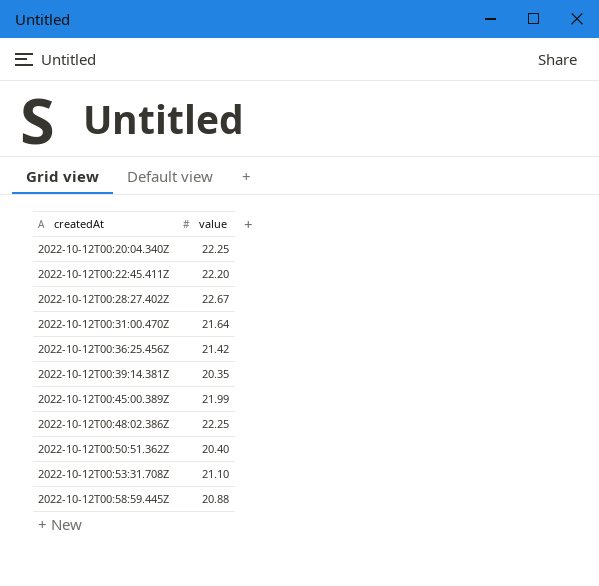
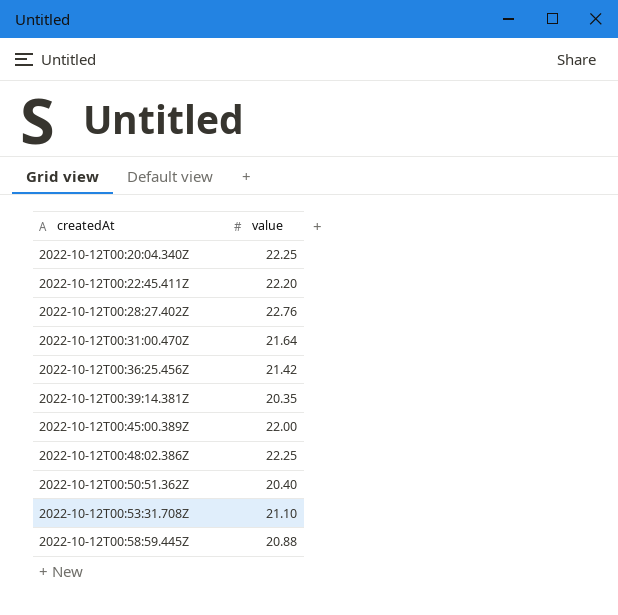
2022-10-12T00:28:27.402Z | value: 22.67 -> 22.76
2022-10-12T00:45:00.389Z | value: 21.99 -> 22.00

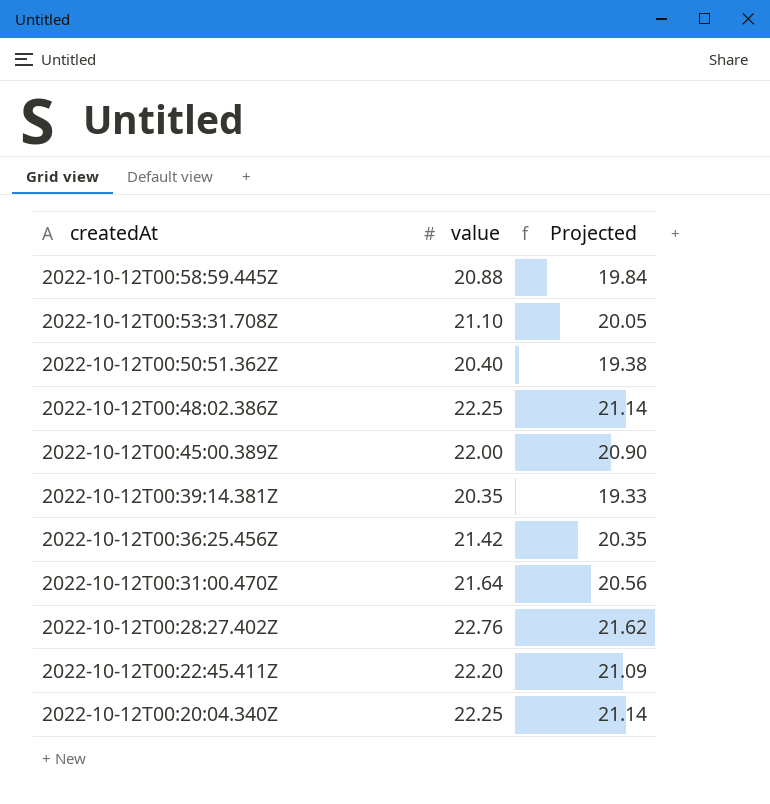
row order: createdAt ascending -> createdAt descending
column Projected | formula: none -> [value] * 0.95

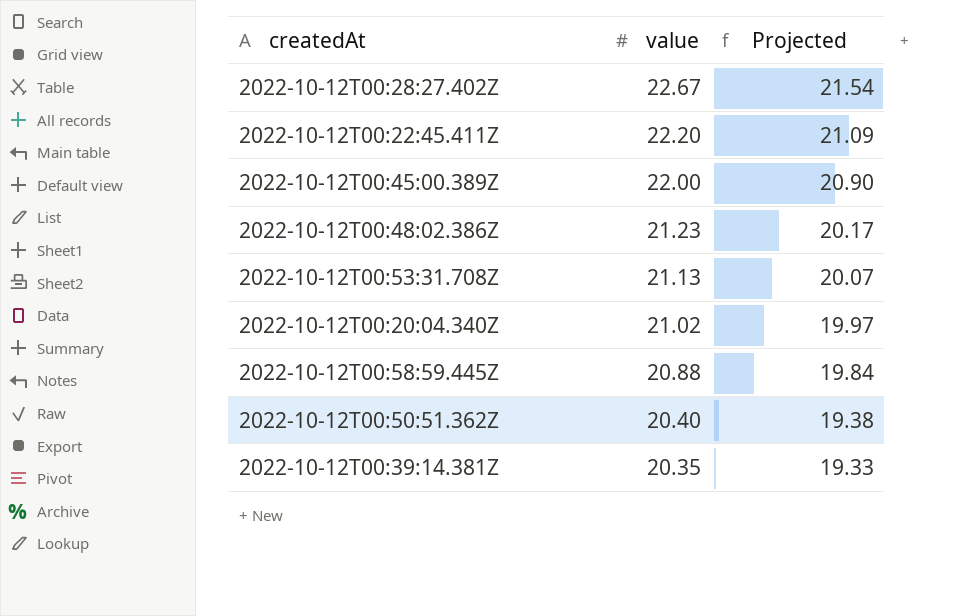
row order: createdAt descending -> value descending
row 2022-10-12T00:36:25.456Z: 21.42 | 20.35 -> none
row 2022-10-12T00:31:00.470Z: 21.64 | 20.56 -> none
2022-10-12T00:28:27.402Z | value: 22.76 -> 22.67
2022-10-12T00:28:27.402Z | Projected: 21.62 -> 21.54
2022-10-12T00:48:02.386Z | value: 22.25 -> 21.23
2022-10-12T00:48:02.386Z | Projected: 21.14 -> 20.17
2022-10-12T00:53:31.708Z | value: 21.10 -> 21.13
2022-10-12T00:53:31.708Z | Projected: 20.05 -> 20.07
2022-10-12T00:20:04.340Z | value: 22.25 -> 21.02
2022-10-12T00:20:04.340Z | Projected: 21.14 -> 19.97

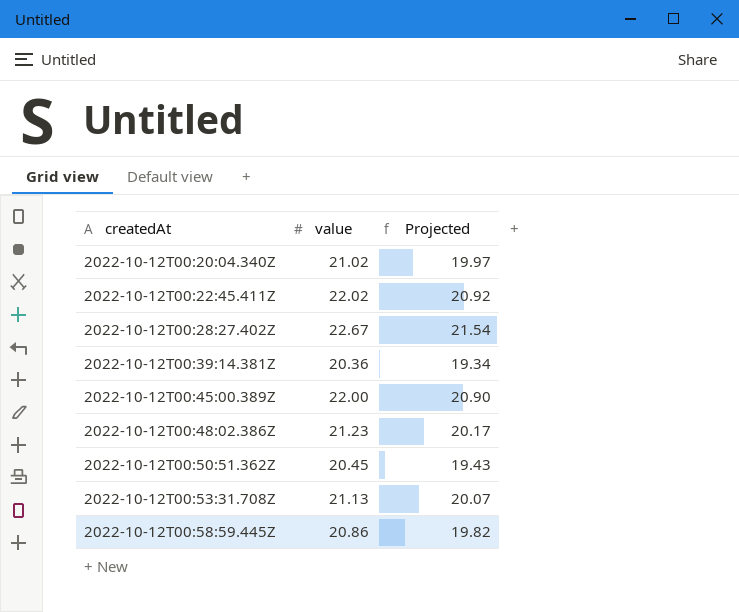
row order: value descending -> createdAt ascending
2022-10-12T00:22:45.411Z | value: 22.20 -> 22.02
2022-10-12T00:22:45.411Z | Projected: 21.09 -> 20.92
2022-10-12T00:39:14.381Z | value: 20.35 -> 20.36
2022-10-12T00:39:14.381Z | Projected: 19.33 -> 19.34
2022-10-12T00:50:51.362Z | value: 20.40 -> 20.45
2022-10-12T00:50:51.362Z | Projected: 19.38 -> 19.43
2022-10-12T00:58:59.445Z | value: 20.88 -> 20.86
2022-10-12T00:58:59.445Z | Projected: 19.84 -> 19.82

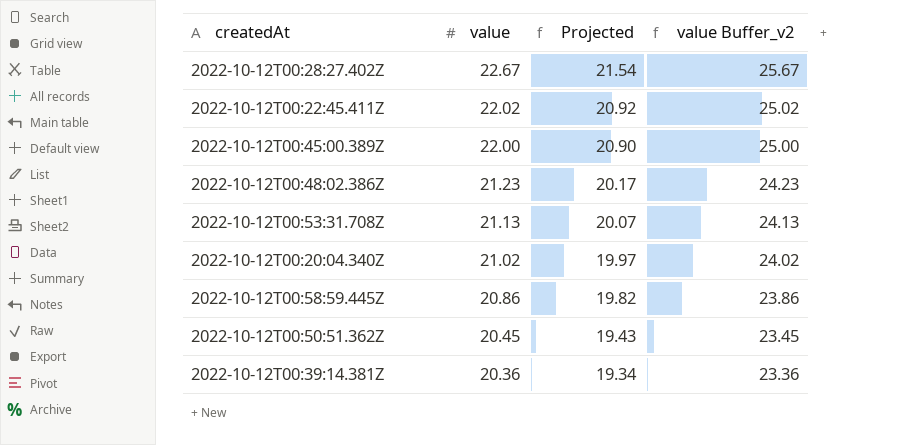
row order: createdAt ascending -> value descending
column value Buffer_v2 | formula: none -> [value] + 3

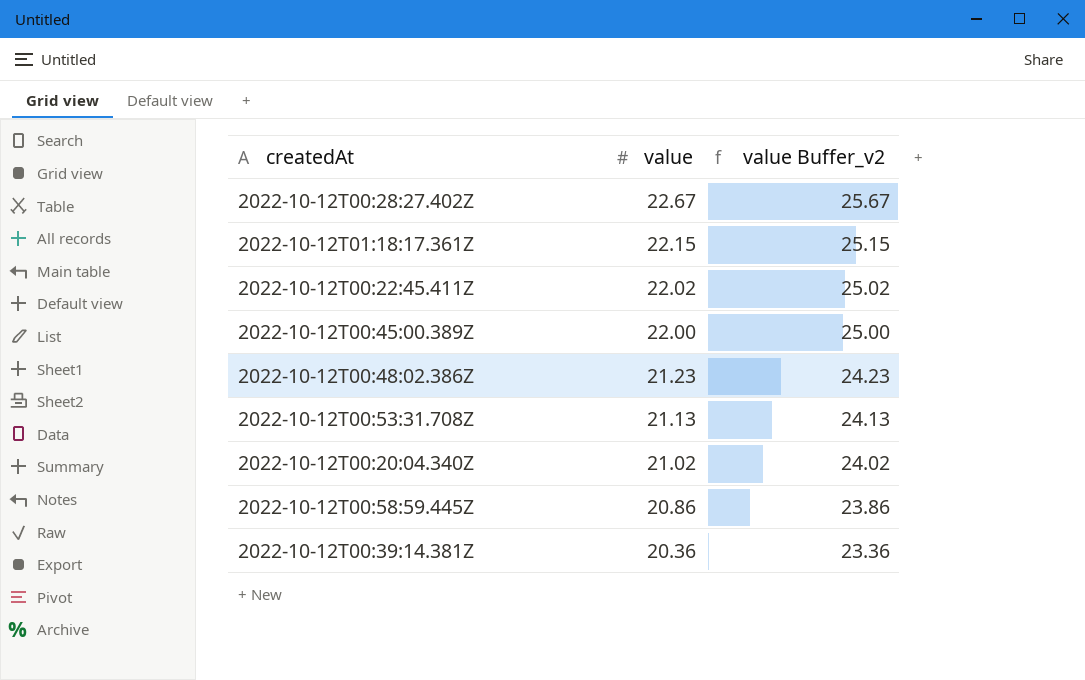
column Projected | formula: [value] * 0.95 -> none
row 2022-10-12T00:50:51.362Z: 20.45 | 19.43 | 23.45 -> none
row 2022-10-12T01:18:17.361Z: none -> 22.15 | 25.15

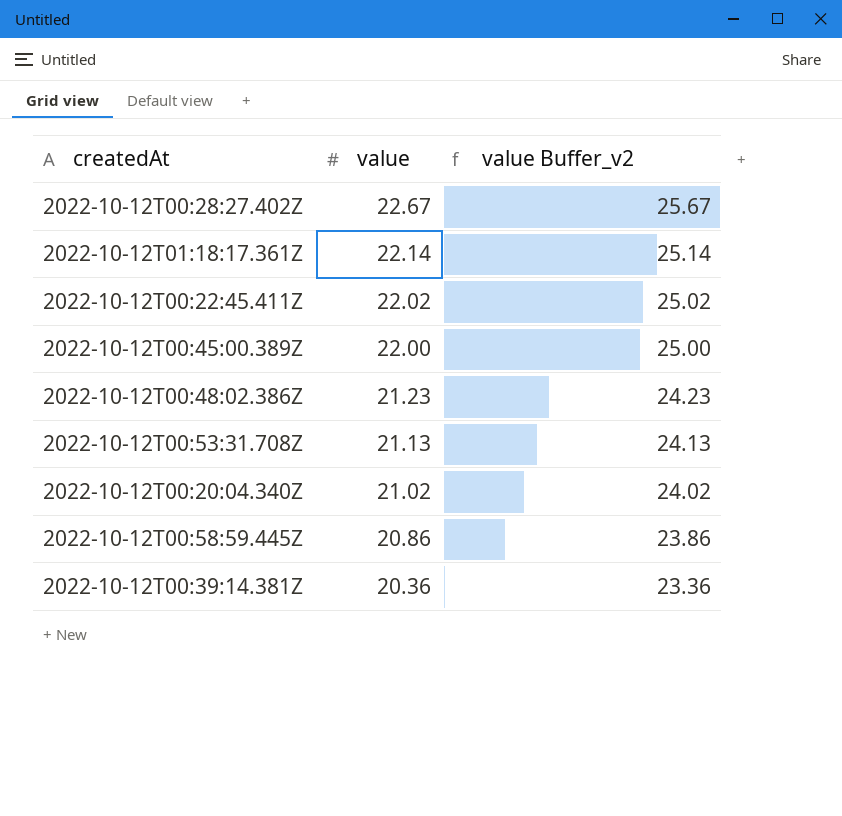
2022-10-12T01:18:17.361Z | value: 22.15 -> 22.14
2022-10-12T01:18:17.361Z | value Buffer_v2: 25.15 -> 25.14

